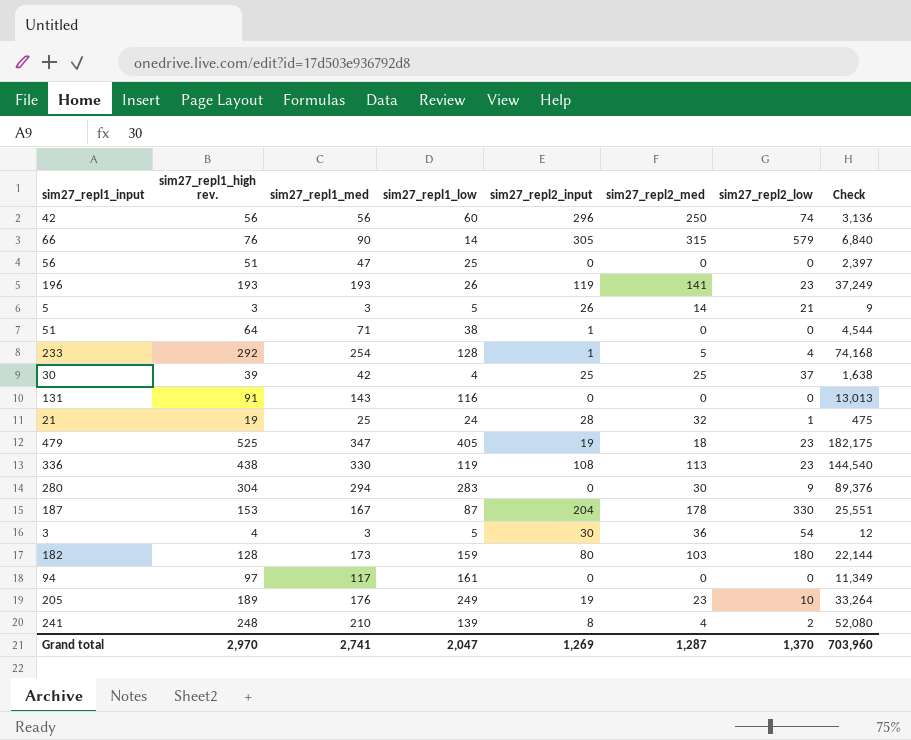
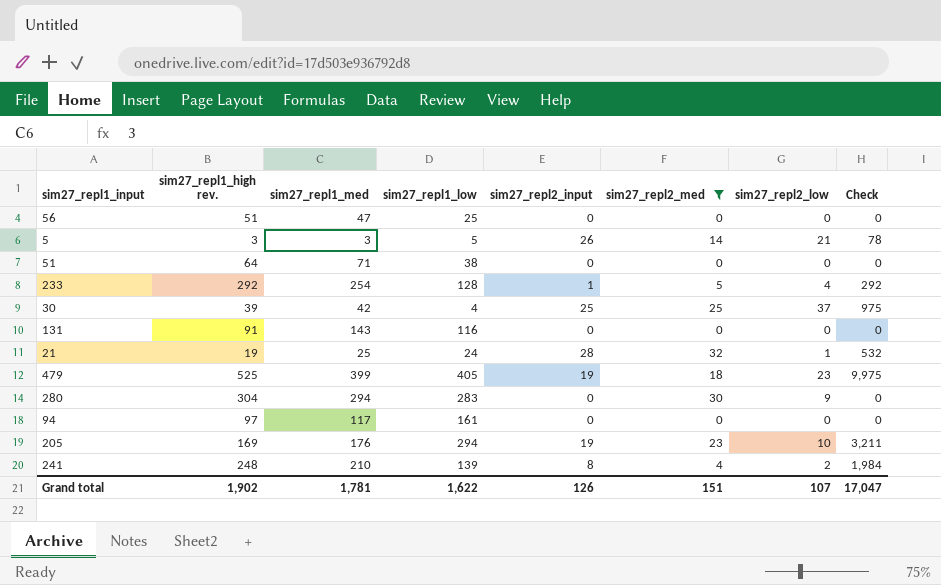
filter: none -> sim27_repl2_med <= 32
column Check | formula: [sim27_repl1_high rev.] * [sim27_repl1_med] -> [sim27_repl1_high rev.] * [sim27_repl2_input]
51 | sim27_repl2_input: 1 -> 0
479 | sim27_repl1_med: 347 -> 399
205 | sim27_repl1_high rev.: 189 -> 169
205 | sim27_repl1_low: 249 -> 294
Grand total | sim27_repl1_high rev.: 2,970 -> 1,902
Grand total | sim27_repl1_med: 2,741 -> 1,781
Grand total | sim27_repl1_low: 2,047 -> 1,622
Grand total | sim27_repl2_input: 1,269 -> 126
Grand total | sim27_repl2_med: 1,287 -> 151
Grand total | sim27_repl2_low: 1,370 -> 107
Grand total | Check: 703,960 -> 17,047

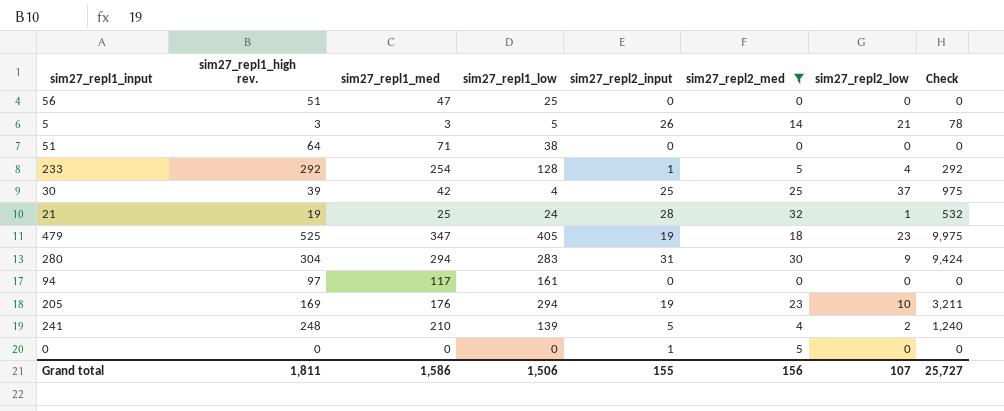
row 131: 91 | 143 | 116 | 0 | 0 | 0 | 0 -> none
479 | sim27_repl1_med: 399 -> 347
280 | sim27_repl2_input: 0 -> 31
280 | Check: 0 -> 9,424
241 | sim27_repl2_input: 8 -> 5
241 | Check: 1,984 -> 1,240
row 0: none -> 0 | 0 | 0 | 1 | 5 | 0 | 0
Grand total | sim27_repl1_high rev.: 1,902 -> 1,811
Grand total | sim27_repl1_med: 1,781 -> 1,586
Grand total | sim27_repl1_low: 1,622 -> 1,506
Grand total | sim27_repl2_input: 126 -> 155
Grand total | sim27_repl2_med: 151 -> 156
Grand total | Check: 17,047 -> 25,727

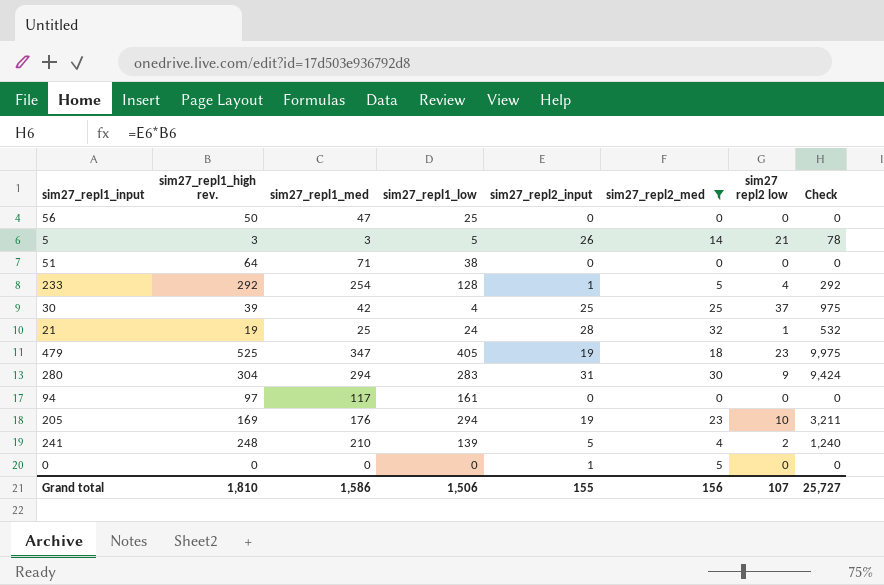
column name: sim27_repl2_low -> sim27 repl2 low
56 | sim27_repl1_high rev.: 51 -> 50
Grand total | sim27_repl1_high rev.: 1,811 -> 1,810

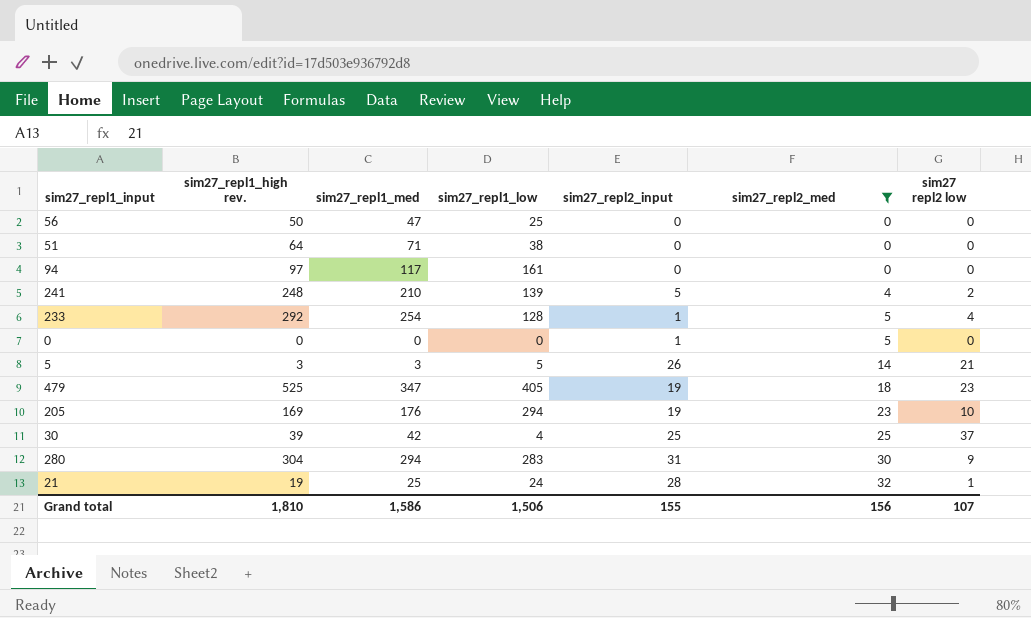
row order: none -> sim27_repl2_med ascending
column Check | formula: [sim27_repl1_high rev.] * [sim27_repl2_input] -> none

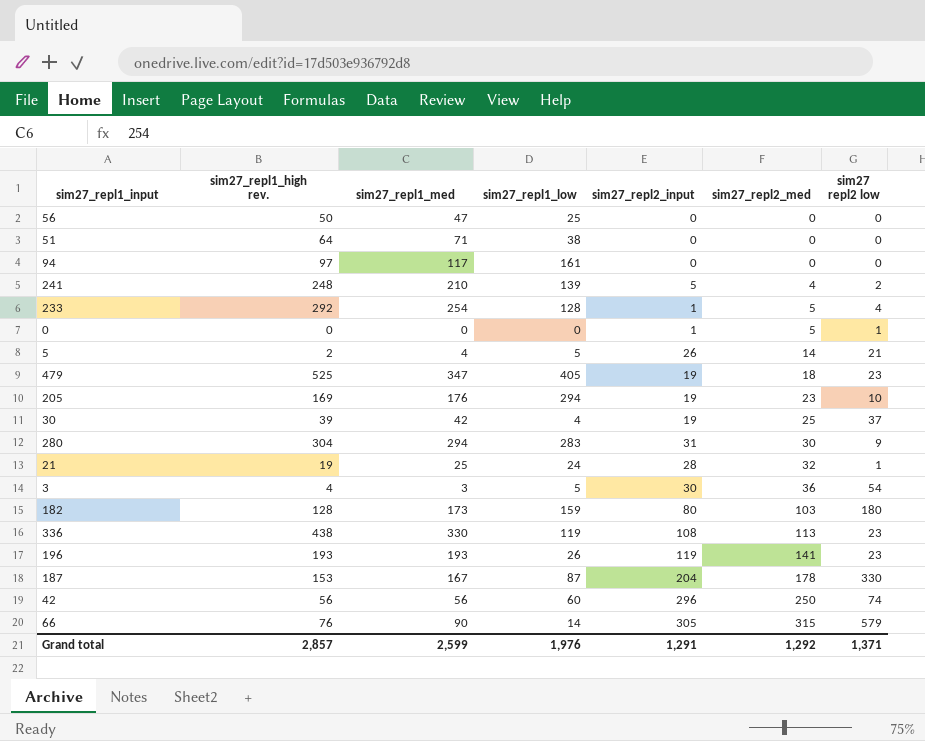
filter: sim27_repl2_med <= 32 -> none
0 | sim27 repl2 low: 0 -> 1
5 | sim27_repl1_high rev.: 3 -> 2
5 | sim27_repl1_med: 3 -> 4
30 | sim27_repl2_input: 25 -> 19
Grand total | sim27_repl1_high rev.: 1,810 -> 2,857
Grand total | sim27_repl1_med: 1,586 -> 2,599
Grand total | sim27_repl1_low: 1,506 -> 1,976
Grand total | sim27_repl2_input: 155 -> 1,291
Grand total | sim27_repl2_med: 156 -> 1,292
Grand total | sim27 repl2 low: 107 -> 1,371

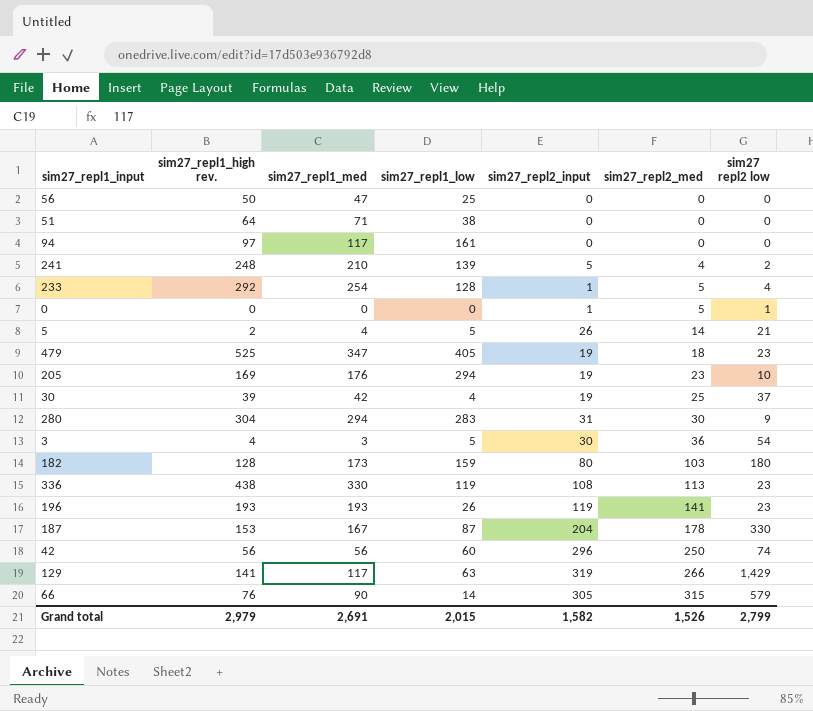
row 21: 19 | 25 | 24 | 28 | 32 | 1 -> none
row 129: none -> 141 | 117 | 63 | 319 | 266 | 1,429
Grand total | sim27_repl1_high rev.: 2,857 -> 2,979
Grand total | sim27_repl1_med: 2,599 -> 2,691
Grand total | sim27_repl1_low: 1,976 -> 2,015
Grand total | sim27_repl2_input: 1,291 -> 1,582
Grand total | sim27_repl2_med: 1,292 -> 1,526
Grand total | sim27 repl2 low: 1,371 -> 2,799

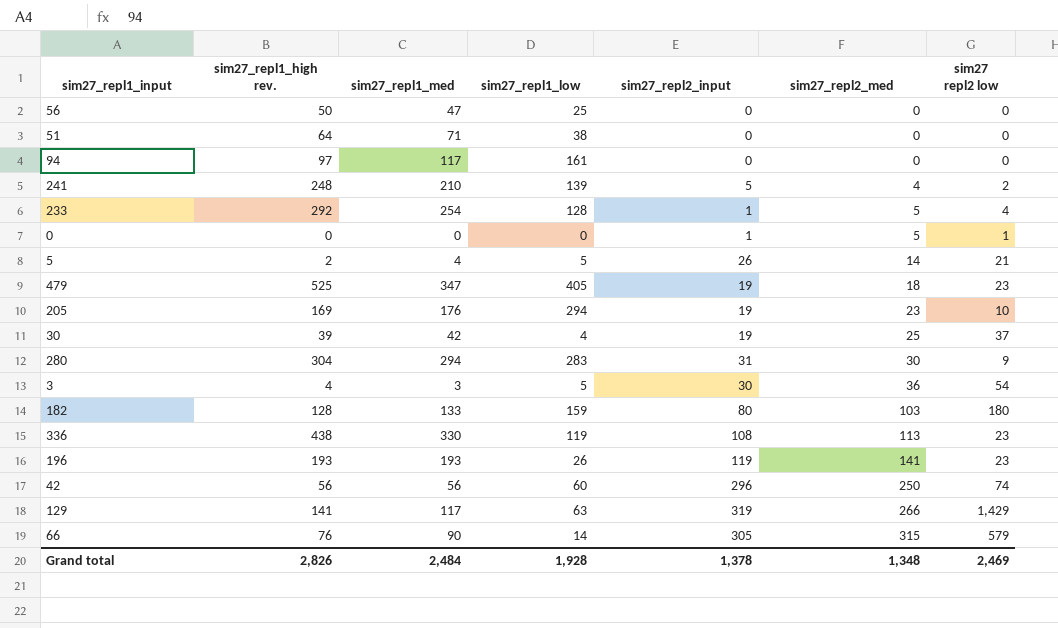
row 187: 153 | 167 | 87 | 204 | 178 | 330 -> none
182 | sim27_repl1_med: 173 -> 133
Grand total | sim27_repl1_high rev.: 2,979 -> 2,826
Grand total | sim27_repl1_med: 2,691 -> 2,484
Grand total | sim27_repl1_low: 2,015 -> 1,928
Grand total | sim27_repl2_input: 1,582 -> 1,378
Grand total | sim27_repl2_med: 1,526 -> 1,348
Grand total | sim27 repl2 low: 2,799 -> 2,469

